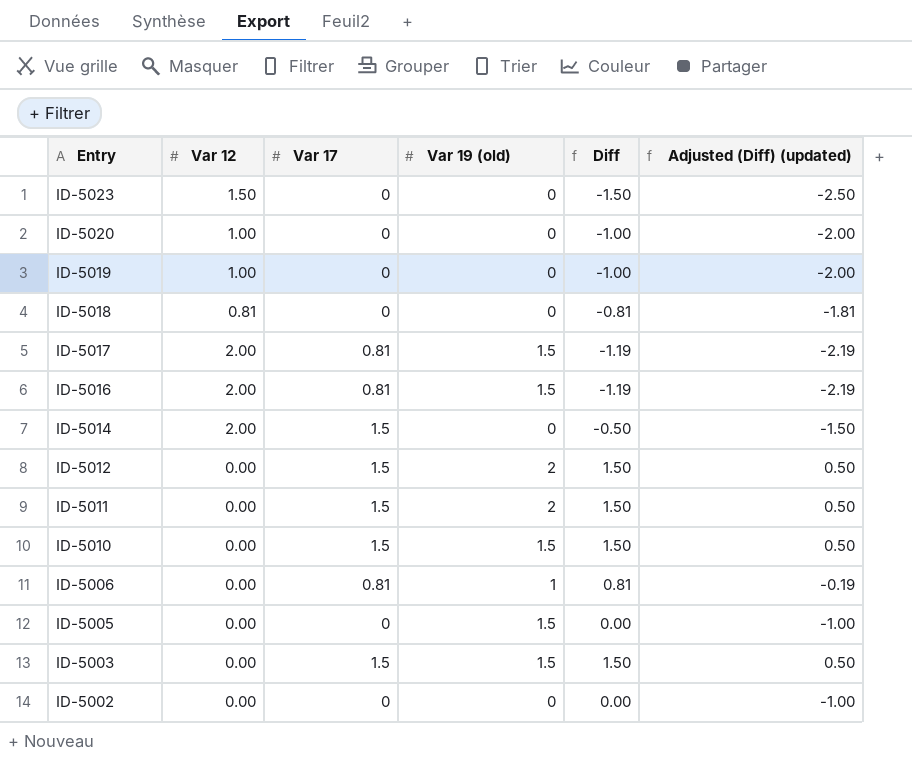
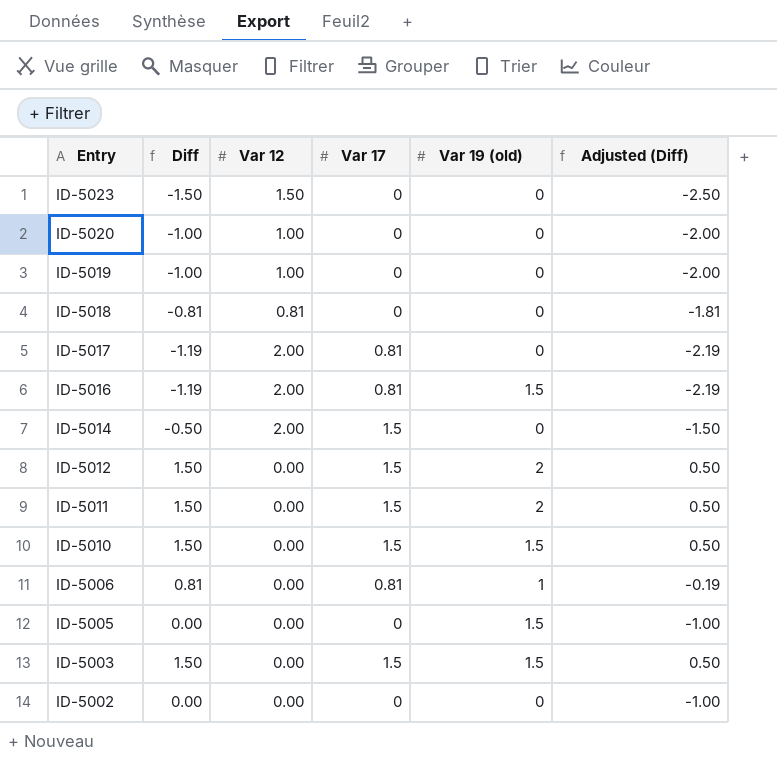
column Diff | position: 5 -> 2
column name: Adjusted (Diff) (updated) -> Adjusted (Diff)
ID-5017 | Var 19 (old): 1.5 -> 0

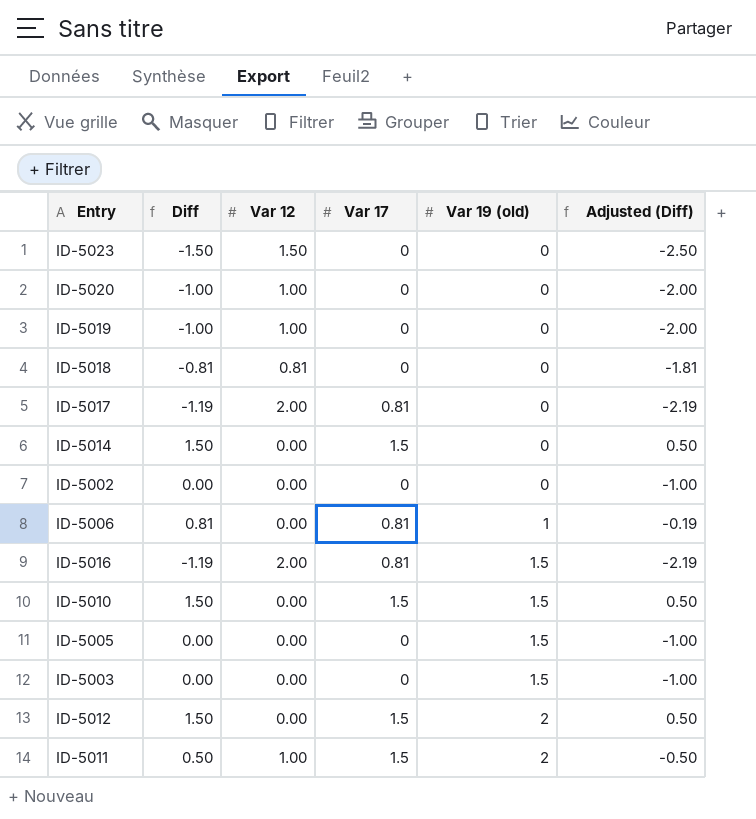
row order: Entry descending -> Var 19 (old) ascending
ID-5014 | Diff: -0.50 -> 1.50
ID-5014 | Var 12: 2.00 -> 0.00
ID-5014 | Adjusted (Diff): -1.50 -> 0.50
ID-5003 | Diff: 1.50 -> 0.00
ID-5003 | Var 17: 1.5 -> 0
ID-5003 | Adjusted (Diff): 0.50 -> -1.00
ID-5011 | Diff: 1.50 -> 0.50
ID-5011 | Var 12: 0.00 -> 1.00
ID-5011 | Adjusted (Diff): 0.50 -> -0.50

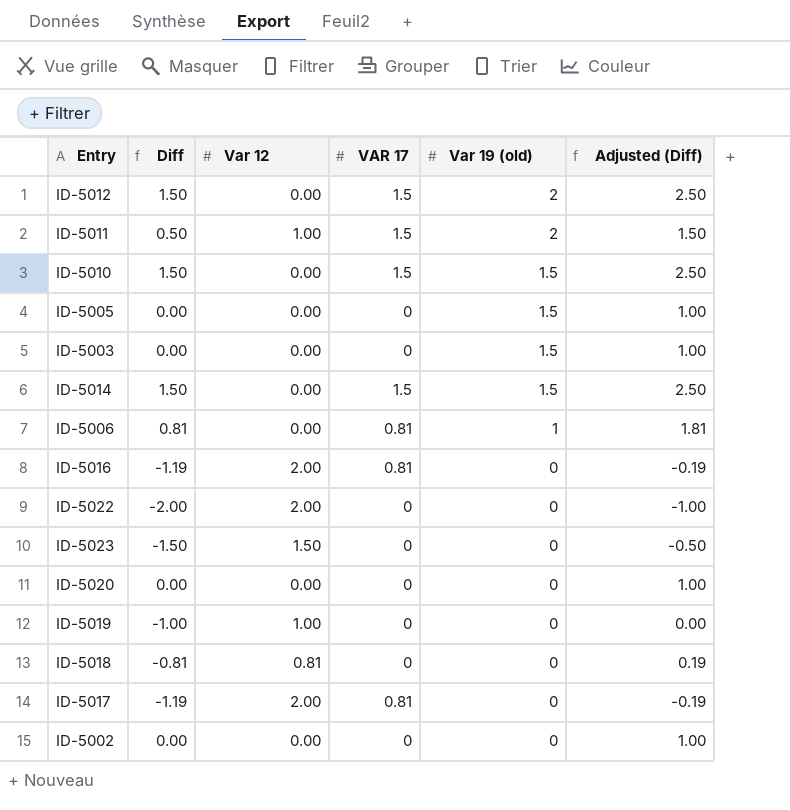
row order: Var 19 (old) ascending -> Var 19 (old) descending
column name: Var 17 -> VAR 17
column Adjusted (Diff) | formula: [Diff] - 1 -> [Diff] + 1
ID-5014 | Var 19 (old): 0 -> 1.5
ID-5016 | Var 19 (old): 1.5 -> 0
row ID-5022: none -> -2.00 | 2.00 | 0 | 0 | -1.00
ID-5020 | Diff: -1.00 -> 0.00
ID-5020 | Var 12: 1.00 -> 0.00

